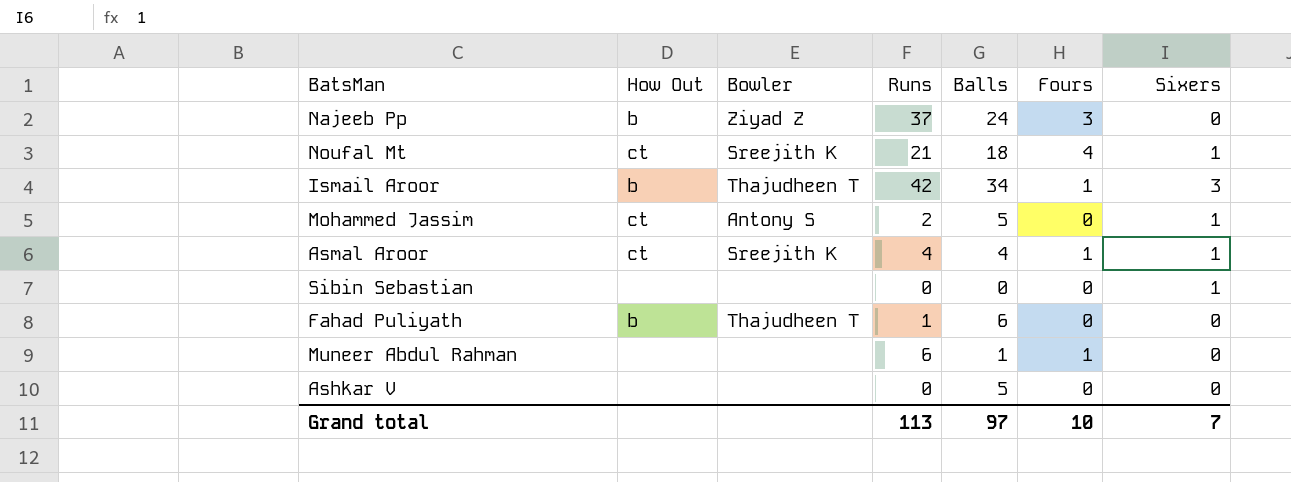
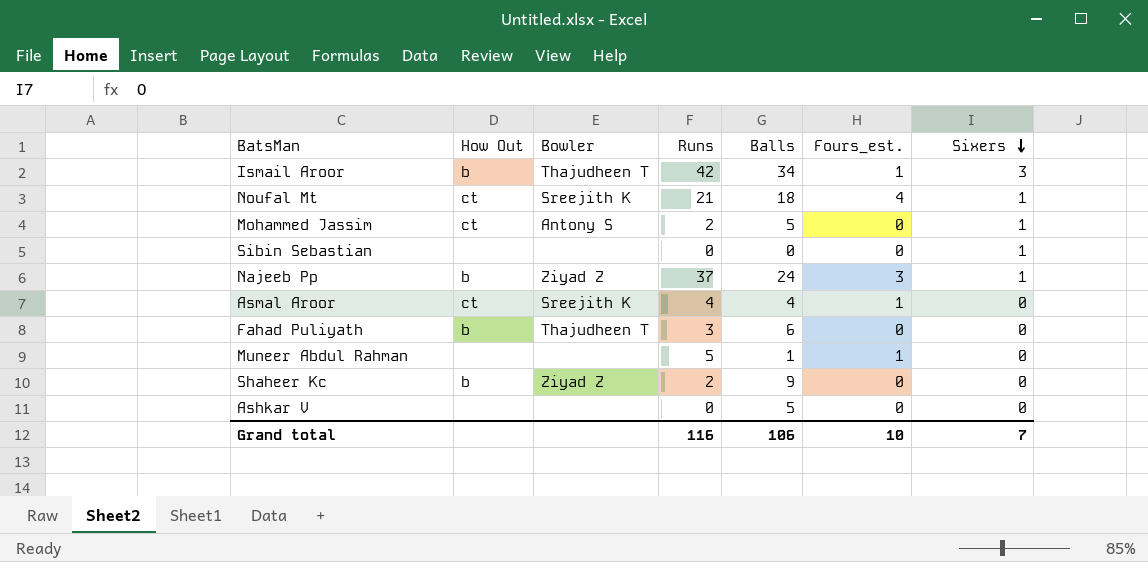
row order: none -> Sixers descending
column name: Fours -> Fours_est.
Najeeb Pp | Sixers: 0 -> 1
Asmal Aroor | Sixers: 1 -> 0
Fahad Puliyath | Runs: 1 -> 3
Muneer Abdul Rahman | Runs: 6 -> 5
row Shaheer Kc: none -> b | Ziyad Z | 2 | 9 | 0 | 0
Grand total | Runs: 113 -> 116
Grand total | Balls: 97 -> 106

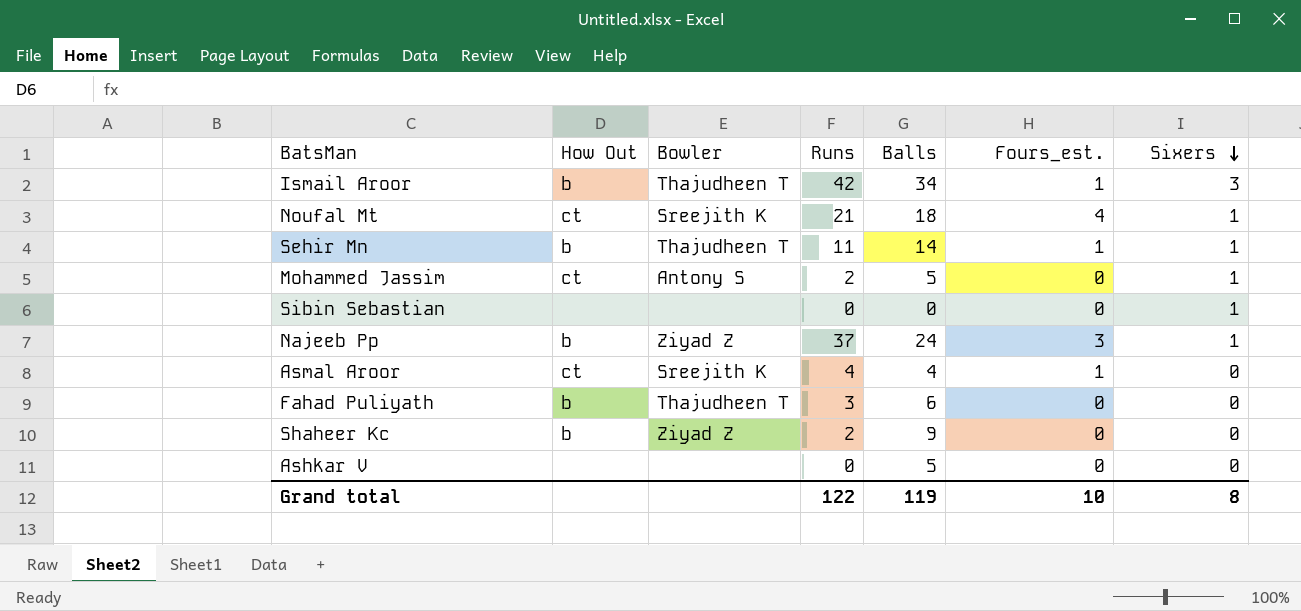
row Muneer Abdul Rahman: none | none | 5 | 1 | 1 | 0 -> none
row Sehir Mn: none -> b | Thajudheen T | 11 | 14 | 1 | 1
Grand total | Runs: 116 -> 122
Grand total | Balls: 106 -> 119
Grand total | Sixers: 7 -> 8

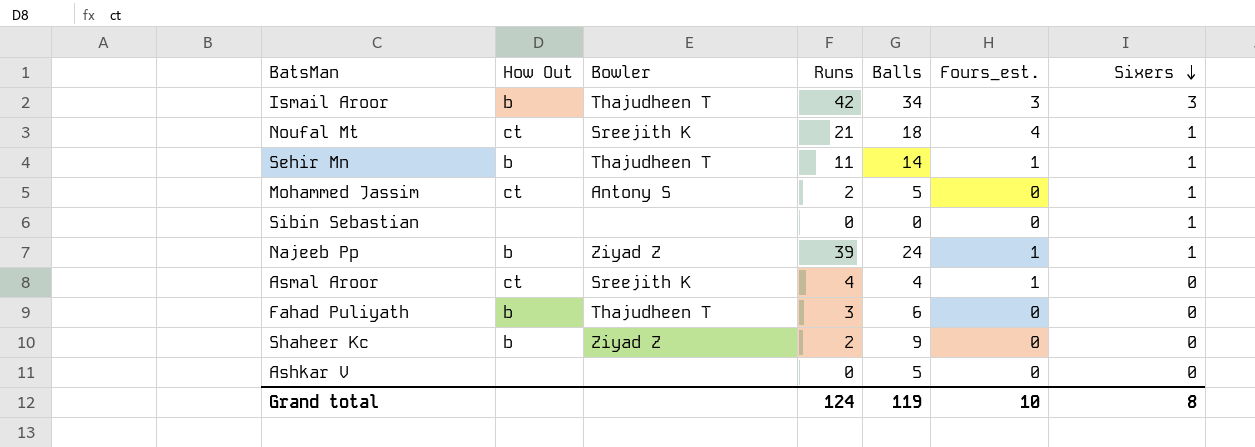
Ismail Aroor | Fours_est.: 1 -> 3
Najeeb Pp | Runs: 37 -> 39
Najeeb Pp | Fours_est.: 3 -> 1
Grand total | Runs: 122 -> 124

